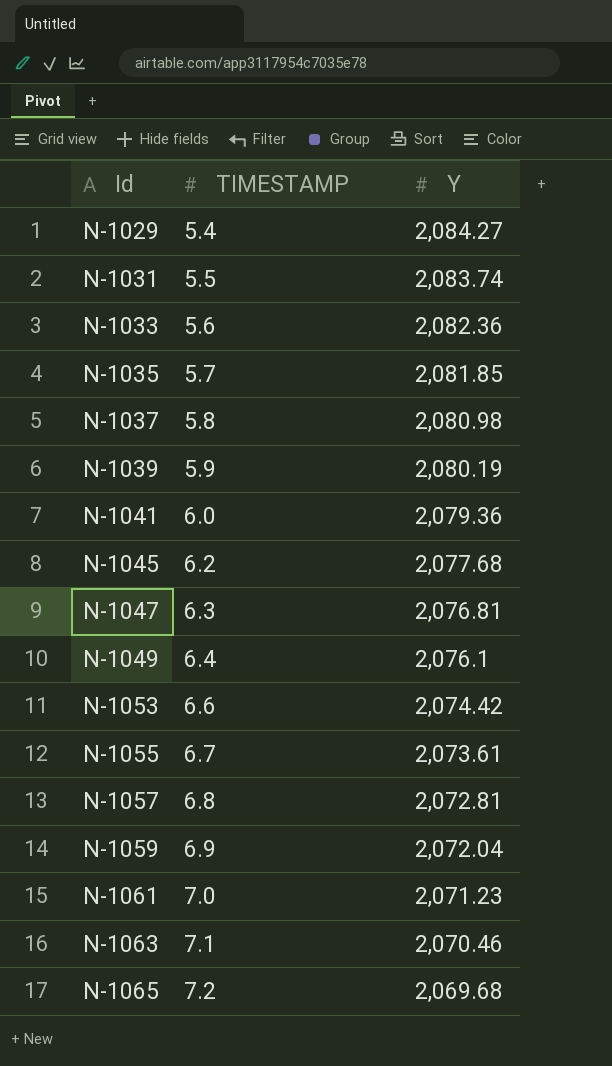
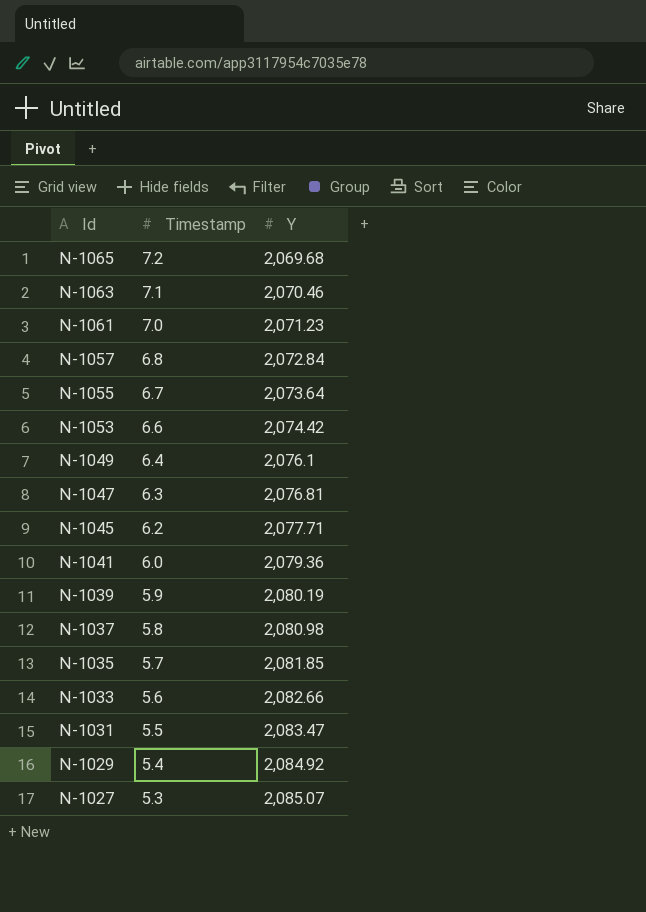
row order: Id ascending -> Id descending
column name: TIMESTAMP -> Timestamp
row N-1059: 6.9 | 2,072.04 -> none
N-1057 | Y: 2,072.81 -> 2,072.84
N-1055 | Y: 2,073.61 -> 2,073.64
N-1045 | Y: 2,077.68 -> 2,077.71
N-1033 | Y: 2,082.36 -> 2,082.66
N-1031 | Y: 2,083.74 -> 2,083.47
N-1029 | Y: 2,084.27 -> 2,084.92
row N-1027: none -> 5.3 | 2,085.07

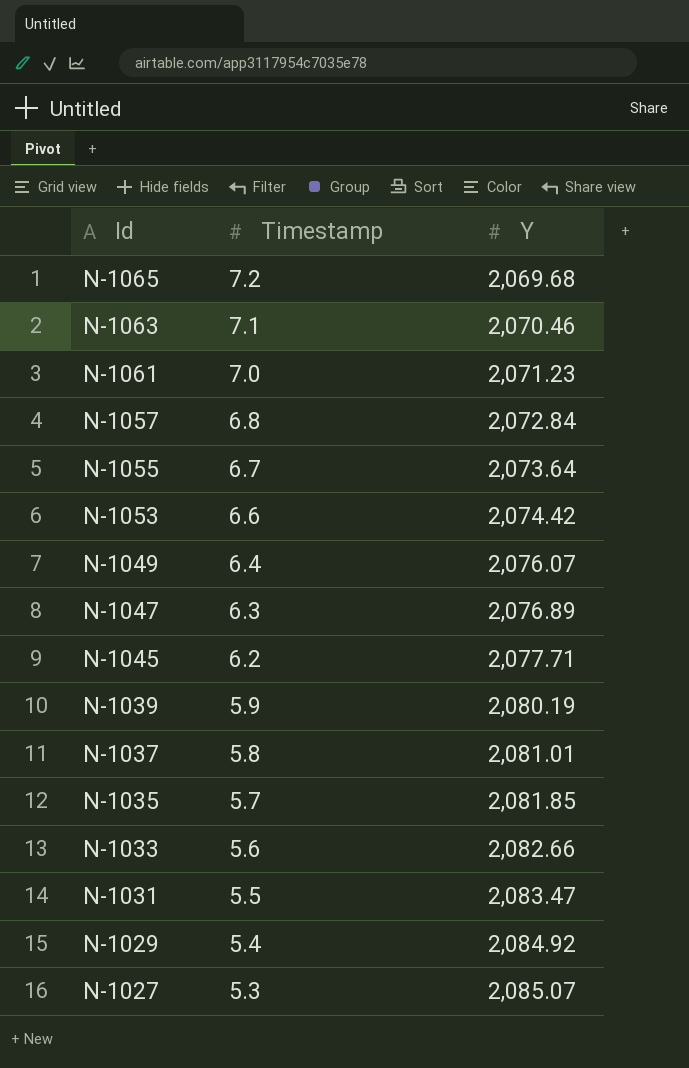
row N-1041: 6.0 | 2,079.36 -> none
N-1049 | Y: 2,076.1 -> 2,076.07
N-1047 | Y: 2,076.81 -> 2,076.89
N-1037 | Y: 2,080.98 -> 2,081.01

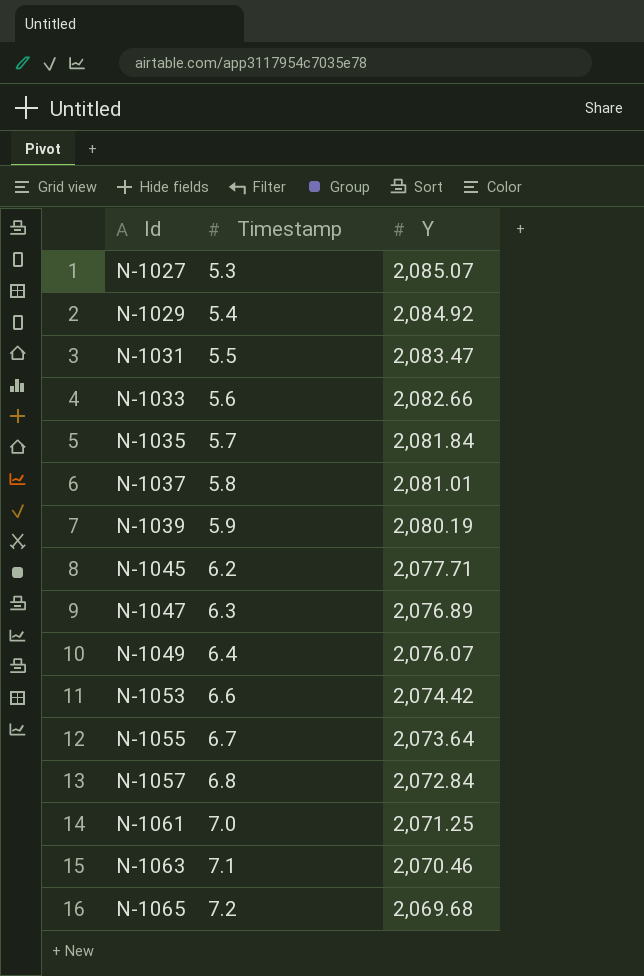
row order: Id descending -> Id ascending
N-1035 | Y: 2,081.85 -> 2,081.84
N-1061 | Y: 2,071.23 -> 2,071.25

